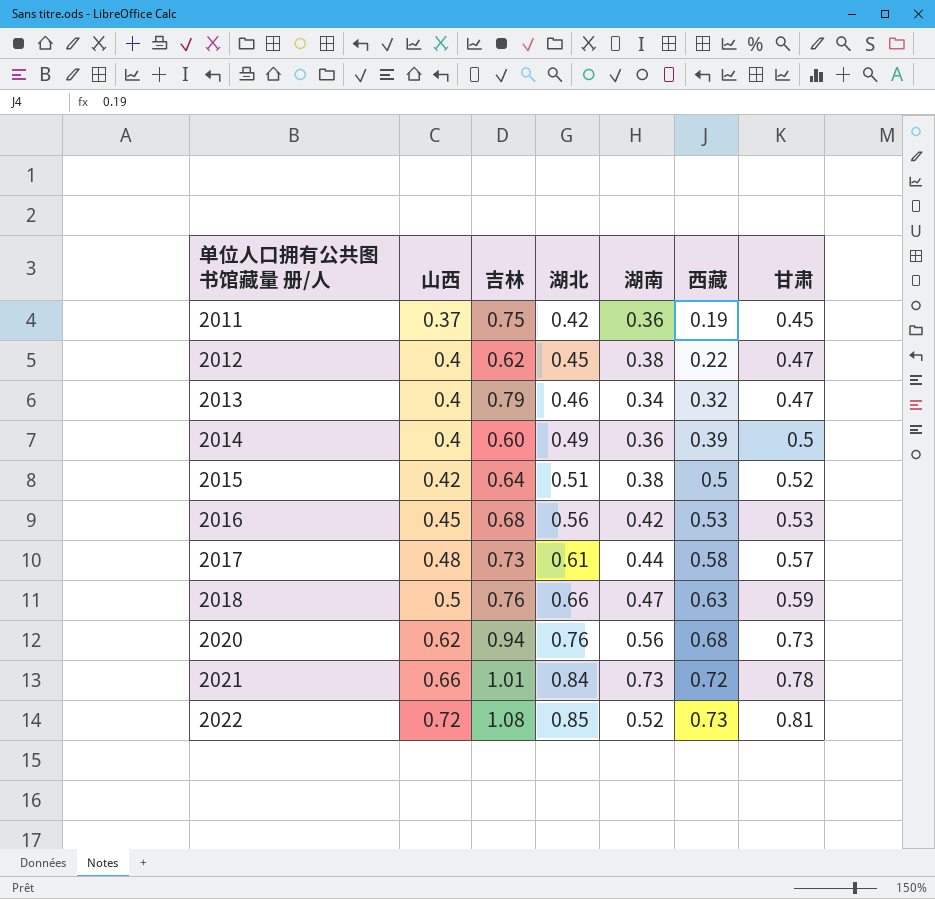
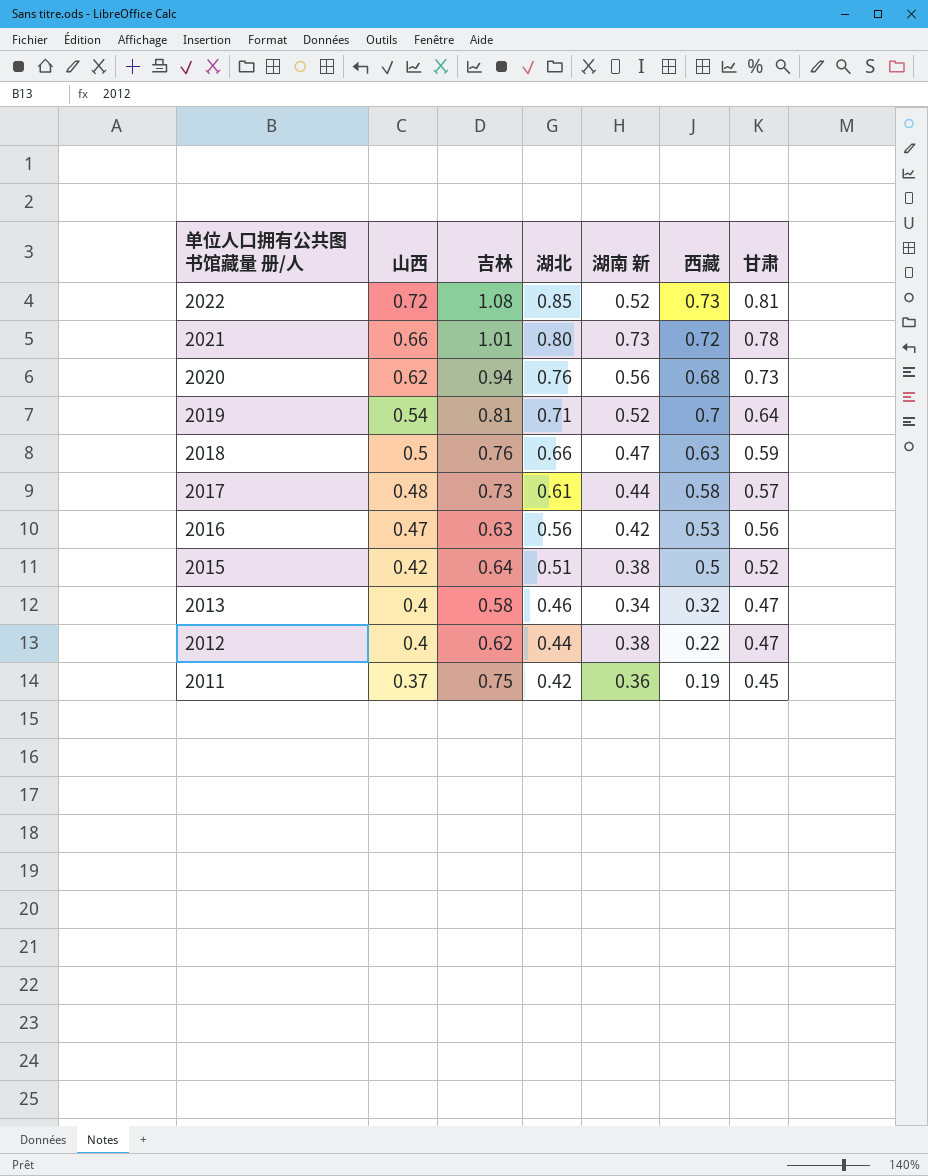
row order: 单位人口拥有公共图书馆藏量 册/人 ascending -> 单位人口拥有公共图书馆藏量 册/人 descending
column name: 湖南 -> 湖南 新
row 2014: 0.4 | 0.60 | 0.49 | 0.36 | 0.39 | 0.5 -> none
2021 | 湖北: 0.84 -> 0.80
row 2019: none -> 0.54 | 0.81 | 0.71 | 0.52 | 0.7 | 0.64
2016 | 山西: 0.45 -> 0.47
2016 | 吉林: 0.68 -> 0.63
2016 | 甘肃: 0.53 -> 0.56
2013 | 吉林: 0.79 -> 0.58
2012 | 湖北: 0.45 -> 0.44

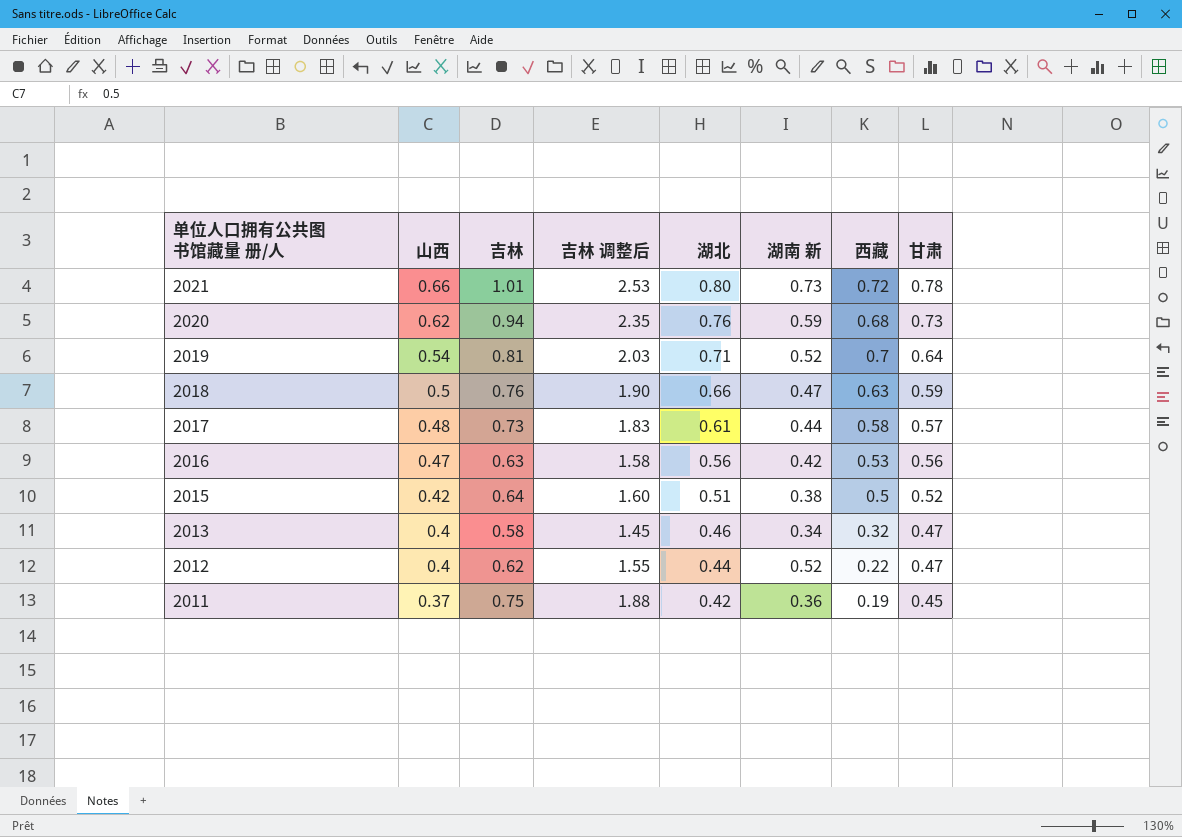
column 吉林 调整后 | formula: none -> [吉林] * 2.5
row 2022: 0.72 | 1.08 | 0.85 | 0.52 | 0.73 | 0.81 -> none
2020 | 湖南 新: 0.56 -> 0.59
2012 | 湖南 新: 0.38 -> 0.52

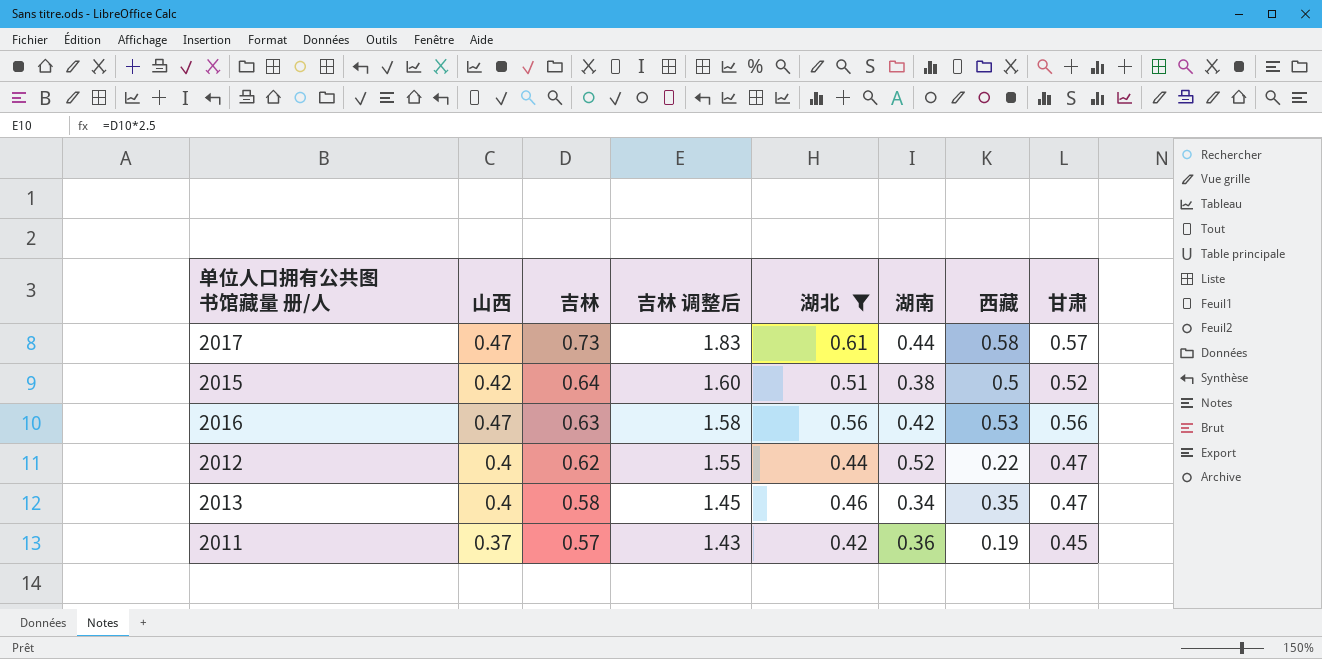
filter: none -> 湖北 <= 0.61
row order: 单位人口拥有公共图书馆藏量 册/人 descending -> 吉林 descending
column name: 湖南 新 -> 湖南
2017 | 山西: 0.48 -> 0.47
2013 | 西藏: 0.32 -> 0.35
2011 | 吉林: 0.75 -> 0.57
2011 | 吉林 调整后: 1.88 -> 1.43

